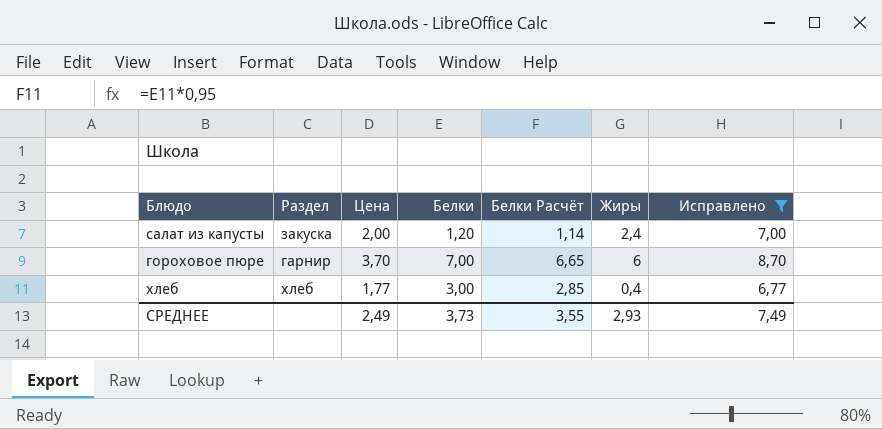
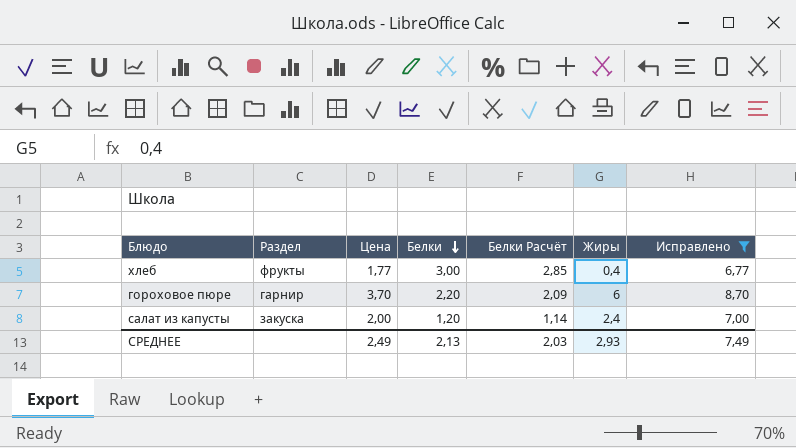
row order: none -> Белки descending
хлеб | Раздел: хлеб -> фрукты
гороховое пюре | Белки: 7,00 -> 2,20
гороховое пюре | Белки Расчёт: 6,65 -> 2,09
СРЕДНЕЕ | Белки: 3,73 -> 2,13
СРЕДНЕЕ | Белки Расчёт: 3,55 -> 2,03

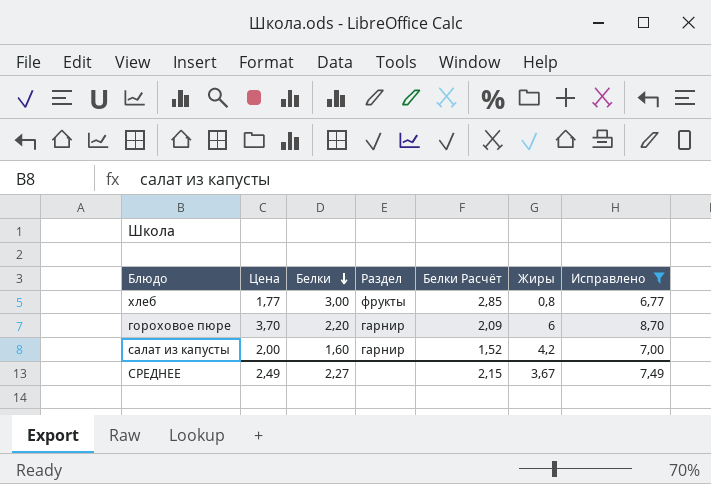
column Раздел | position: 2 -> 4
хлеб | Жиры: 0,4 -> 0,8
салат из капусты | Белки: 1,20 -> 1,60
салат из капусты | Раздел: закуска -> гарнир
салат из капусты | Белки Расчёт: 1,14 -> 1,52
салат из капусты | Жиры: 2,4 -> 4,2
СРЕДНЕЕ | Белки: 2,13 -> 2,27
СРЕДНЕЕ | Белки Расчёт: 2,03 -> 2,15
СРЕДНЕЕ | Жиры: 2,93 -> 3,67

